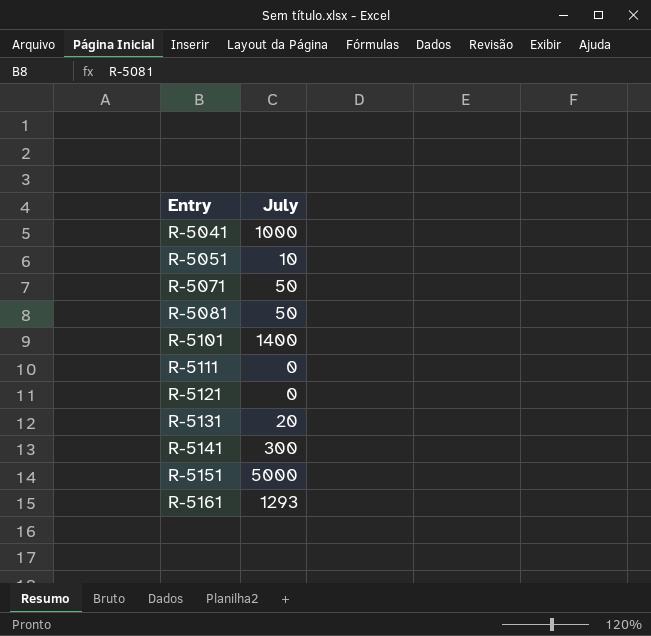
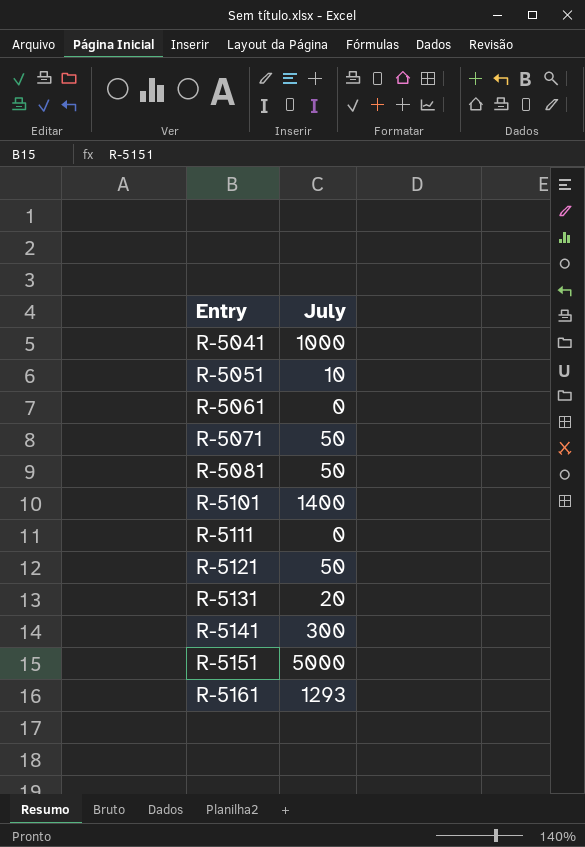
row R-5061: none -> 0
R-5121 | July: 0 -> 50

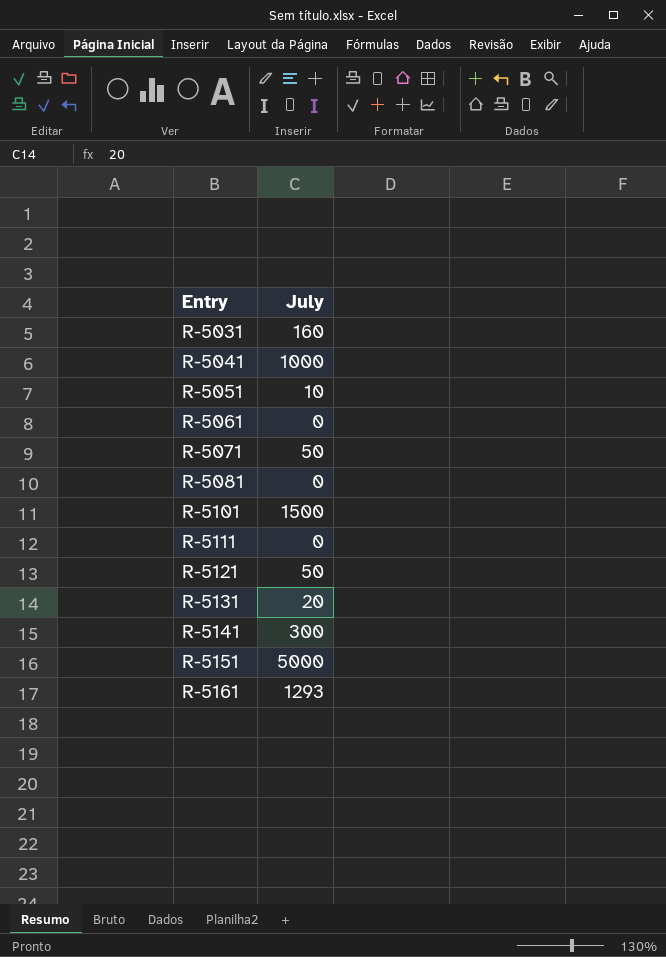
row R-5031: none -> 160
R-5081 | July: 50 -> 0
R-5101 | July: 1400 -> 1500

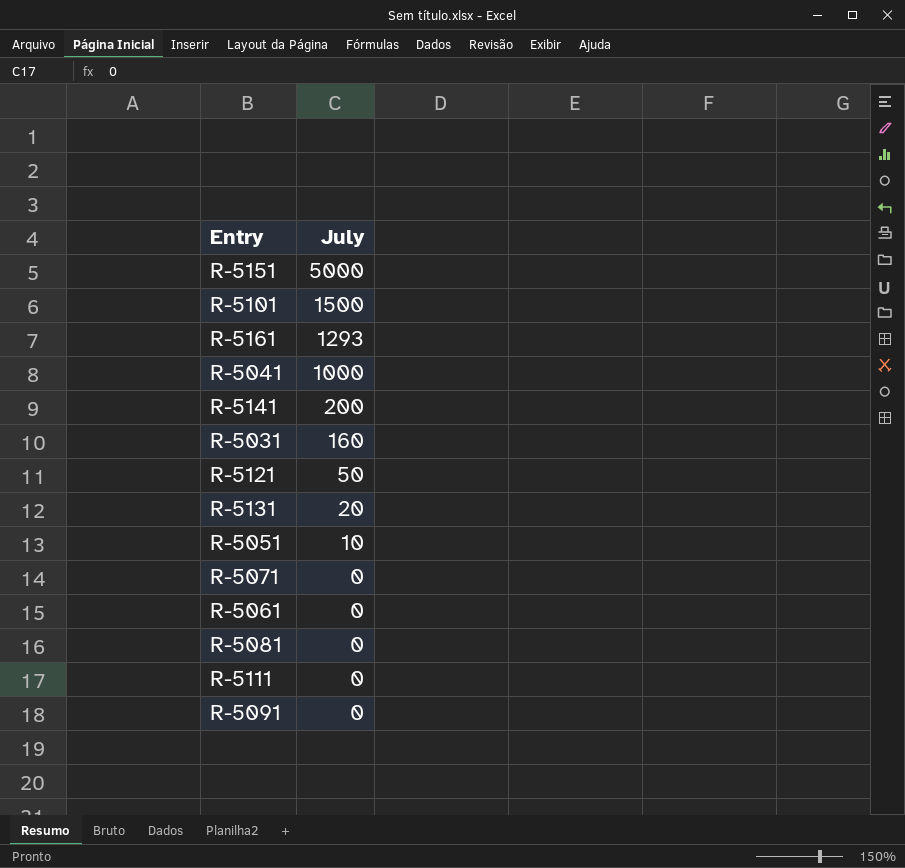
row order: Entry ascending -> July descending
R-5141 | July: 300 -> 200
R-5071 | July: 50 -> 0
row R-5091: none -> 0

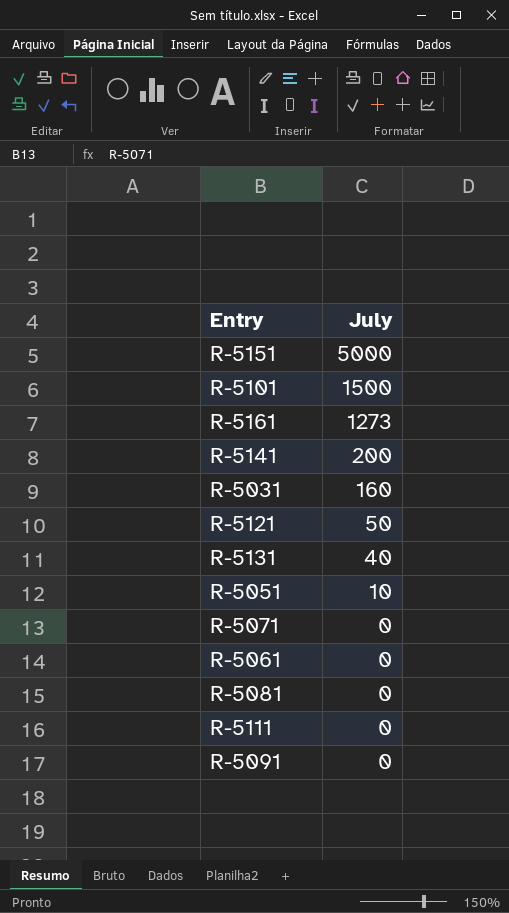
row R-5041: 1000 -> none
R-5161 | July: 1293 -> 1273
R-5131 | July: 20 -> 40

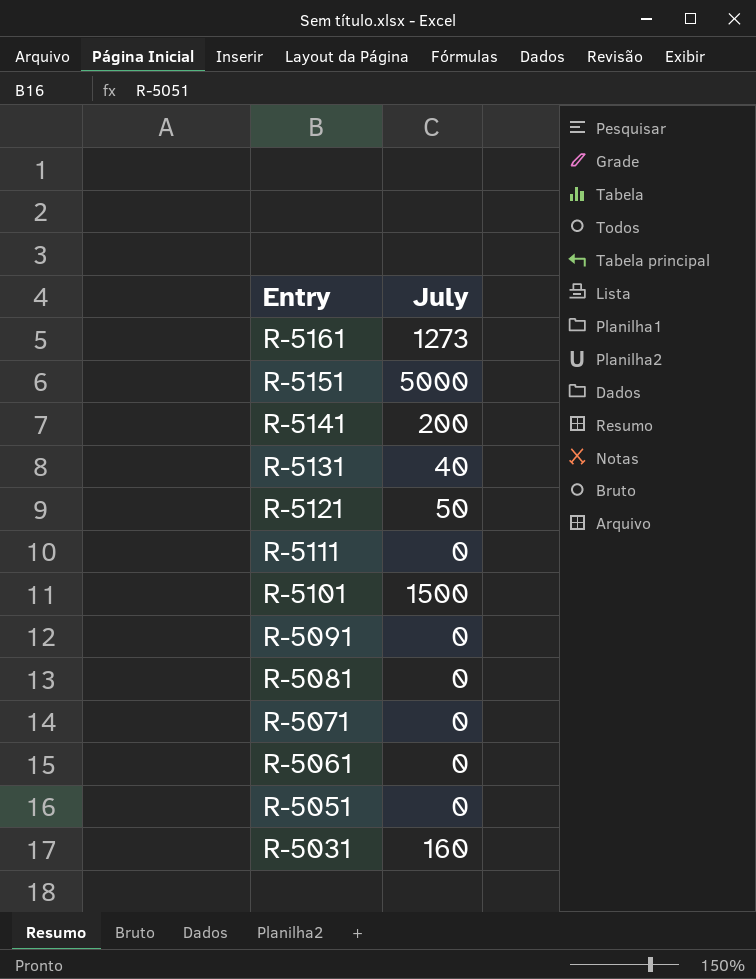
row order: July descending -> Entry descending
R-5051 | July: 10 -> 0

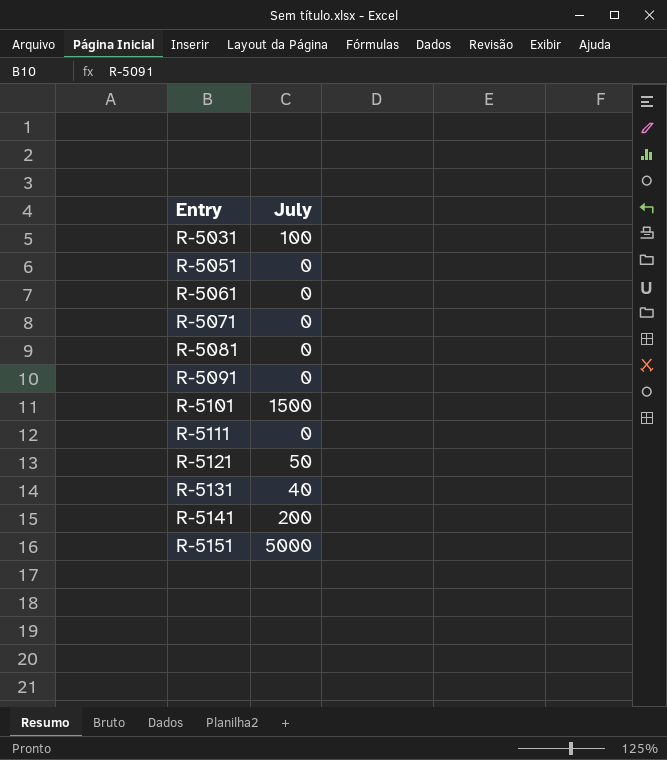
row order: Entry descending -> Entry ascending
row R-5161: 1273 -> none
R-5031 | July: 160 -> 100

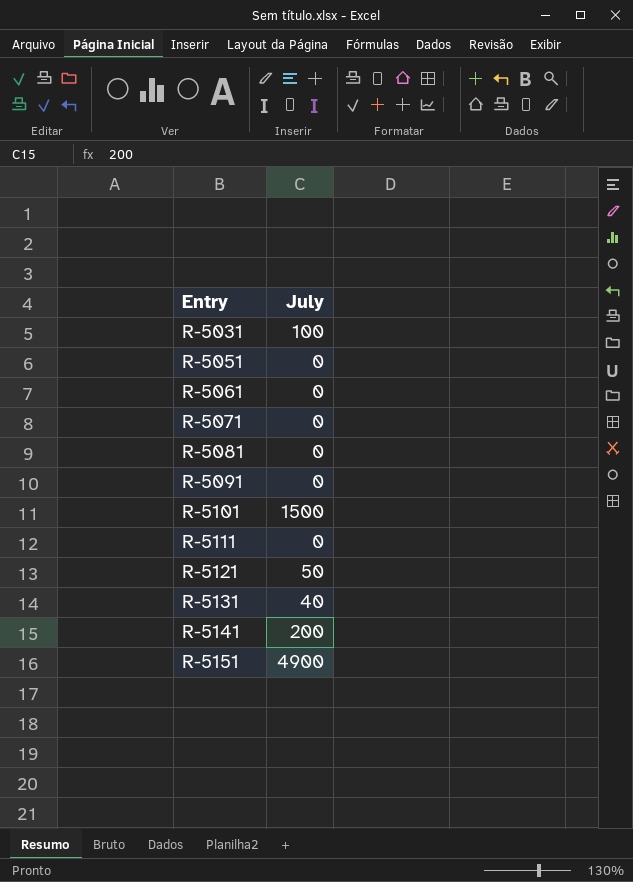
R-5151 | July: 5000 -> 4900

